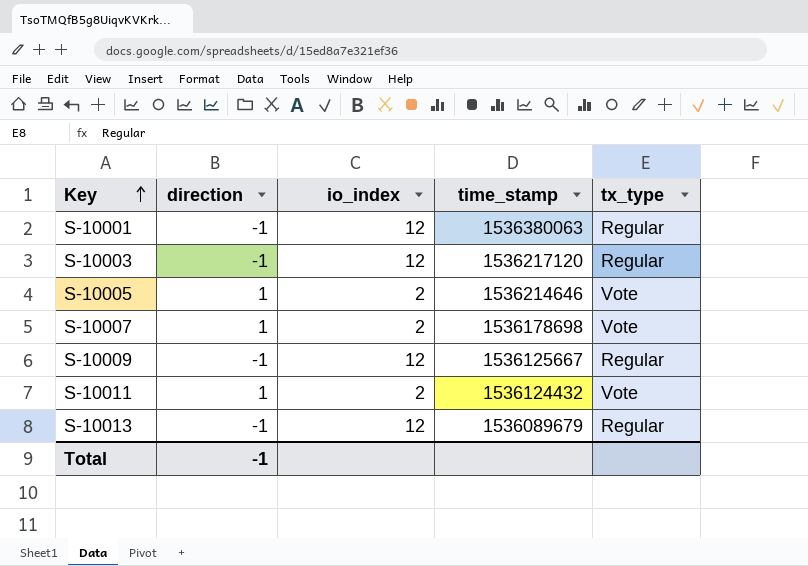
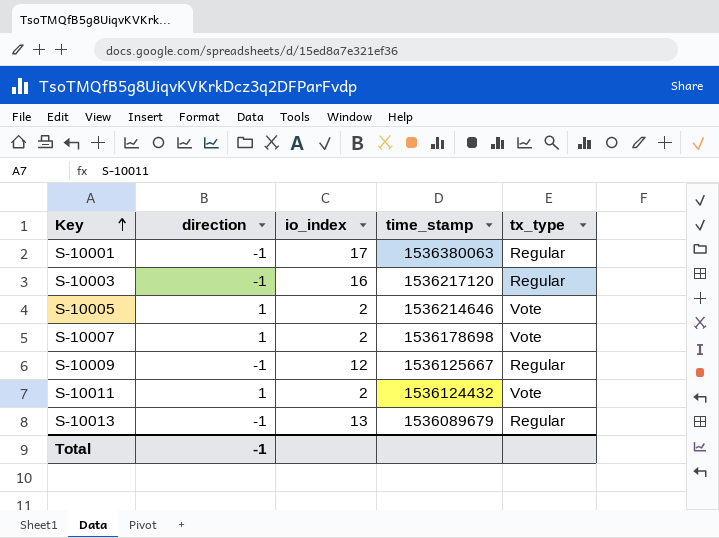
S-10001 | io_index: 12 -> 17
S-10003 | io_index: 12 -> 16
S-10013 | io_index: 12 -> 13

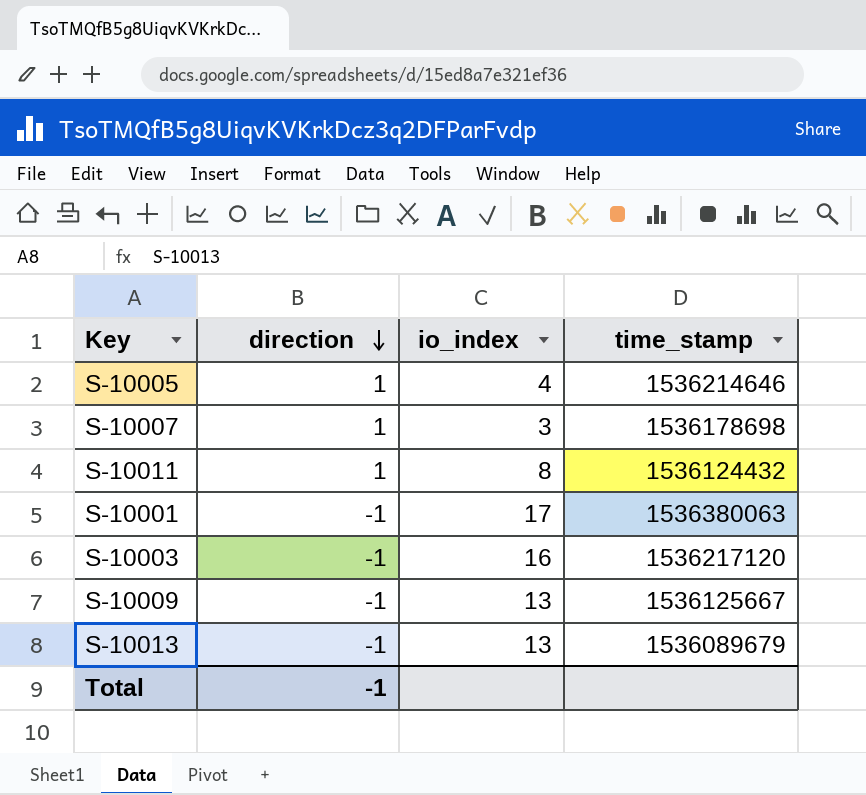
row order: Key ascending -> direction descending
column tx_type | position: 5 -> none
S-10005 | io_index: 2 -> 4
S-10007 | io_index: 2 -> 3
S-10011 | io_index: 2 -> 8
S-10009 | io_index: 12 -> 13

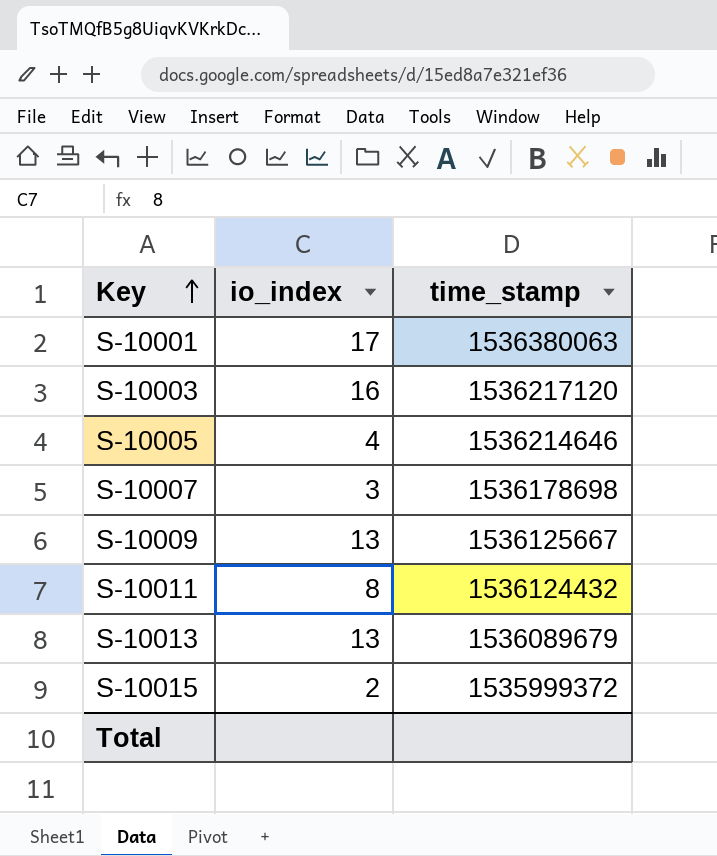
row order: direction descending -> Key ascending
column direction | position: 2 -> none
row S-10015: none -> 2 | 1535999372

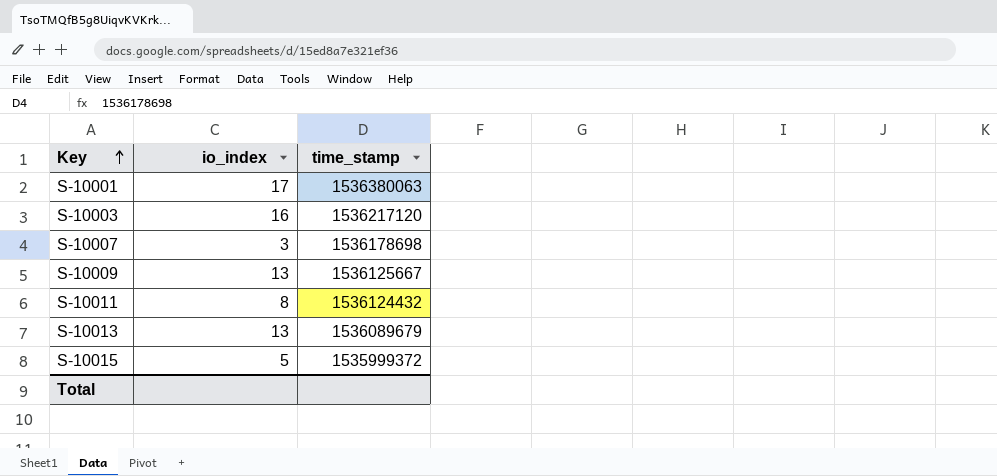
row S-10005: 4 | 1536214646 -> none
S-10015 | io_index: 2 -> 5

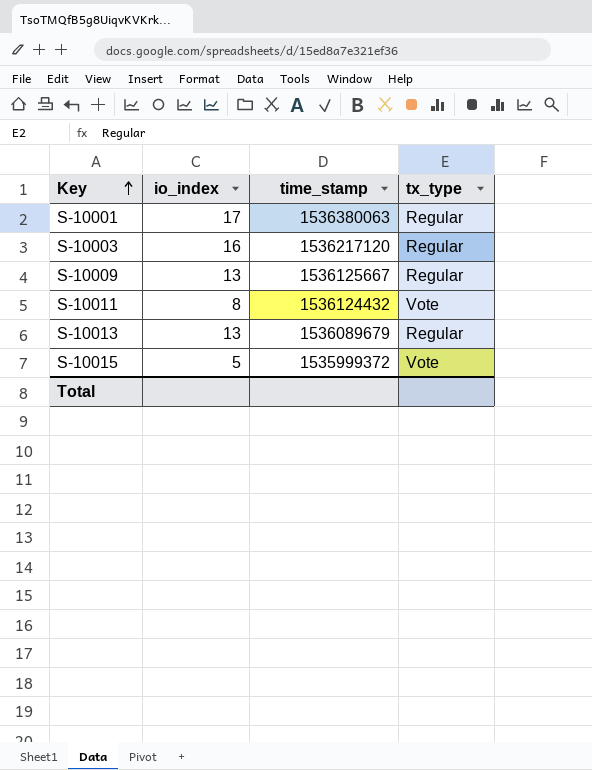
column tx_type | position: none -> 4
row S-10007: 3 | 1536178698 -> none

